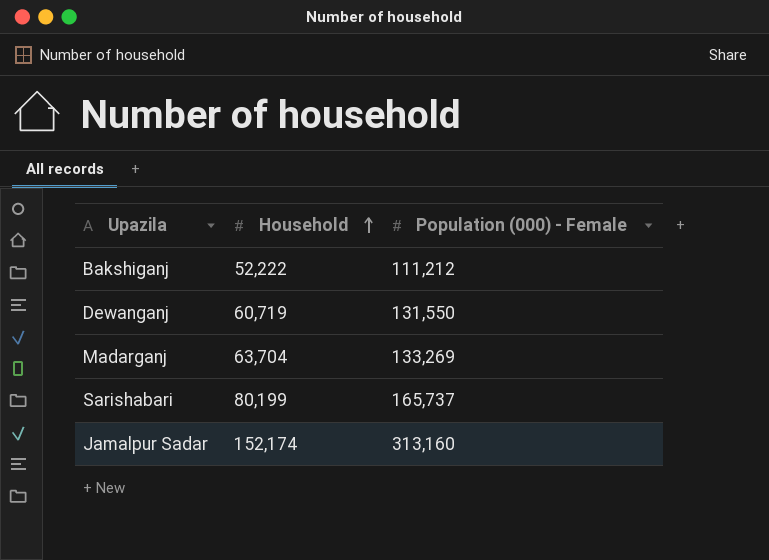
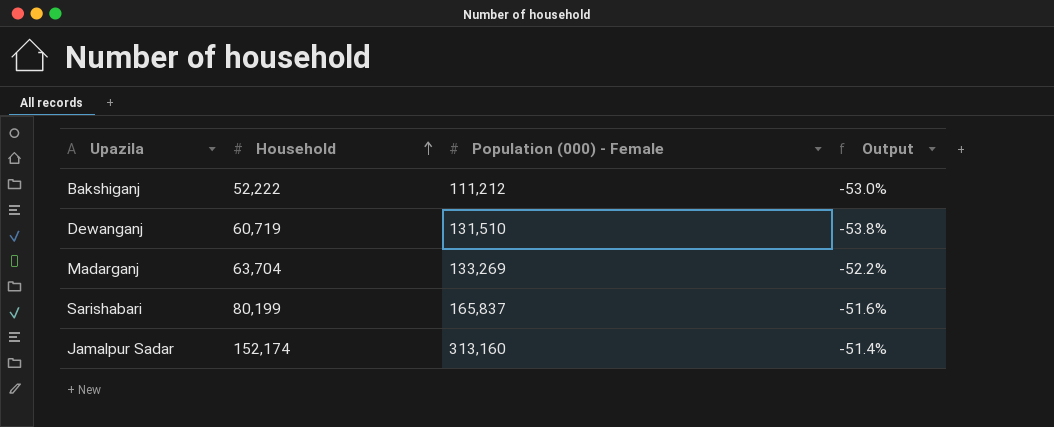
column Output | formula: none -> ([Household] - [Population (000) - Female]) / [Population (000) - Female]
Dewanganj | Population (000) - Female: 131,550 -> 131,510
Sarishabari | Population (000) - Female: 165,737 -> 165,837

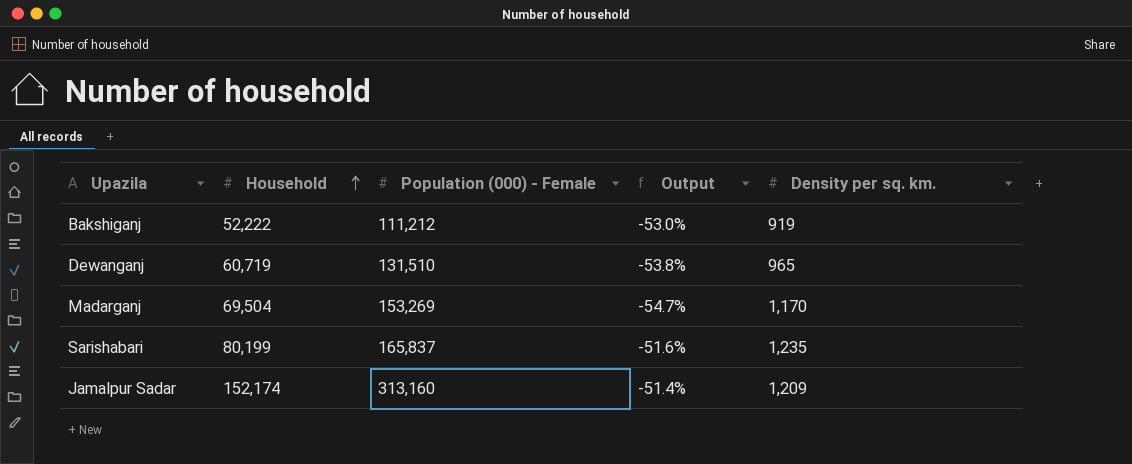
column Density per sq. km. | position: none -> 5
Madarganj | Household: 63,704 -> 69,504
Madarganj | Population (000) - Female: 133,269 -> 153,269
Madarganj | Output: -52.2% -> -54.7%

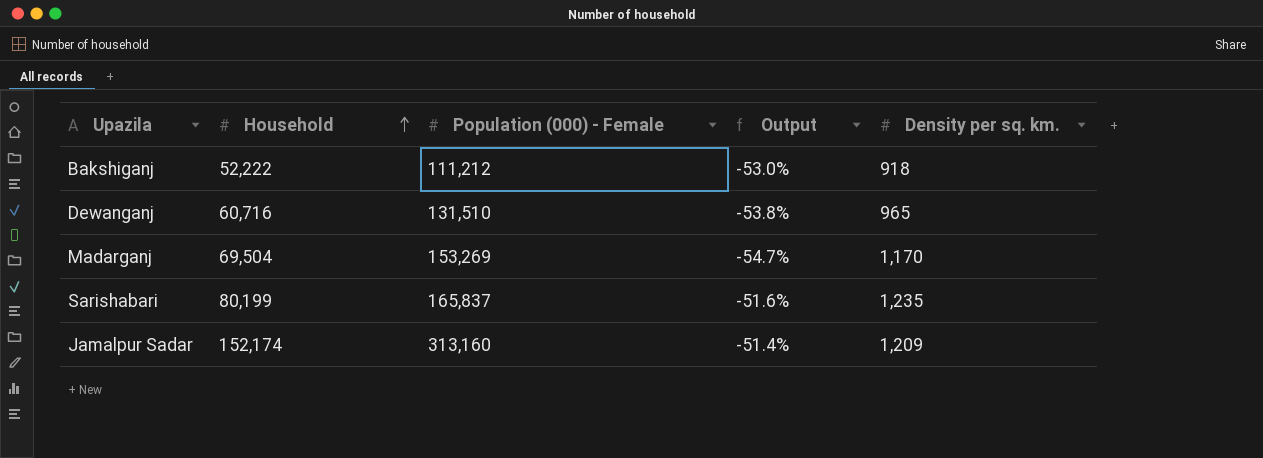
Bakshiganj | Density per sq. km.: 919 -> 918
Dewanganj | Household: 60,719 -> 60,716

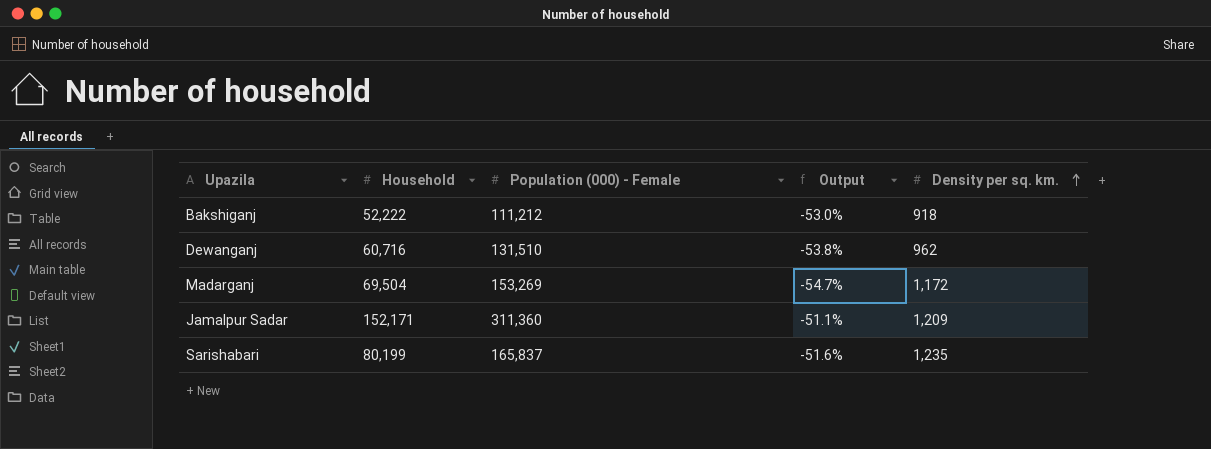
row order: Household ascending -> Density per sq. km. ascending
Dewanganj | Density per sq. km.: 965 -> 962
Madarganj | Density per sq. km.: 1,170 -> 1,172
Jamalpur Sadar | Household: 152,174 -> 152,171
Jamalpur Sadar | Population (000) - Female: 313,160 -> 311,360
Jamalpur Sadar | Output: -51.4% -> -51.1%

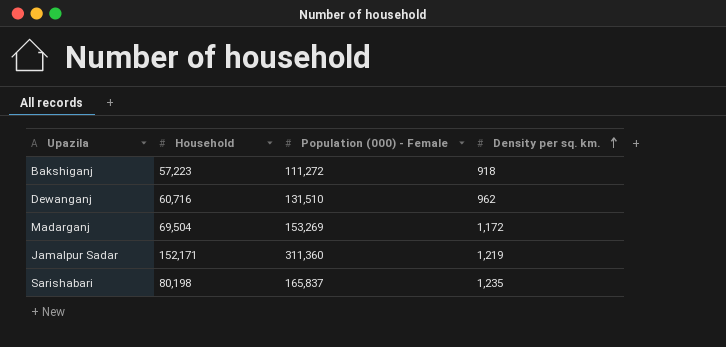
column Output | formula: ([Household] - [Population (000) - Female]) / [Population (000) - Female] -> none
Bakshiganj | Household: 52,222 -> 57,223
Bakshiganj | Population (000) - Female: 111,212 -> 111,272
Jamalpur Sadar | Density per sq. km.: 1,209 -> 1,219
Sarishabari | Household: 80,199 -> 80,198

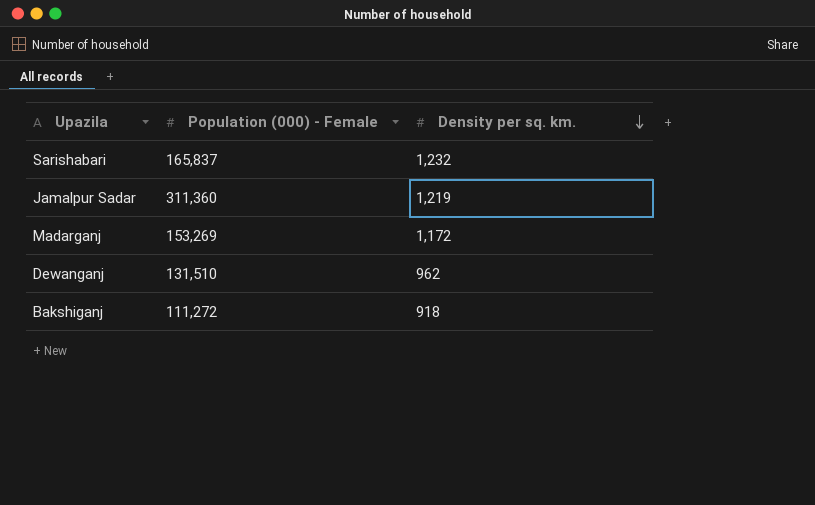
row order: Density per sq. km. ascending -> Density per sq. km. descending
column Household | position: 2 -> none
Sarishabari | Density per sq. km.: 1,235 -> 1,232

